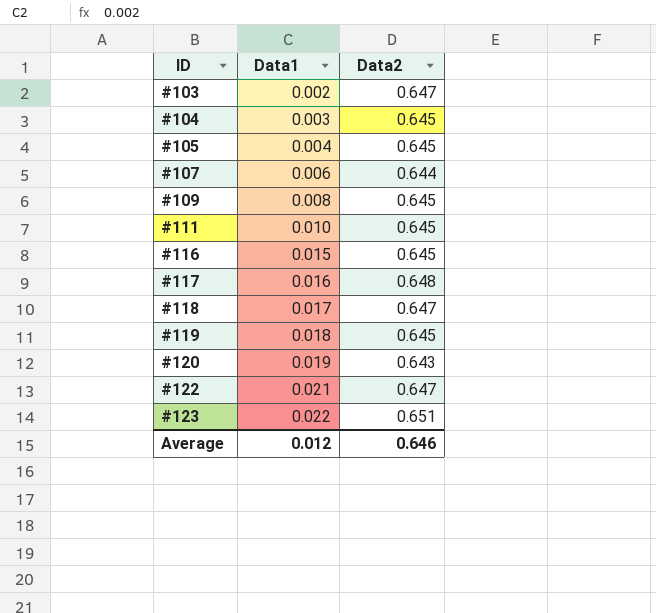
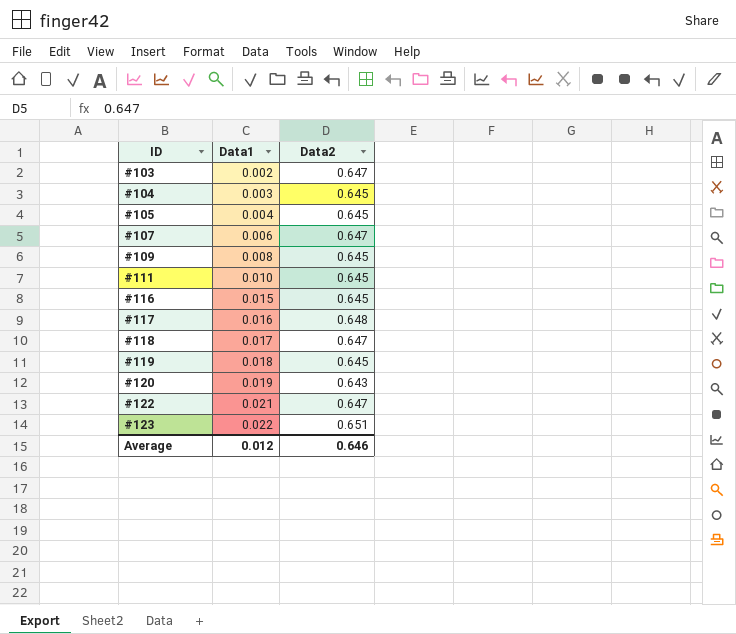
#107 | Data2: 0.644 -> 0.647

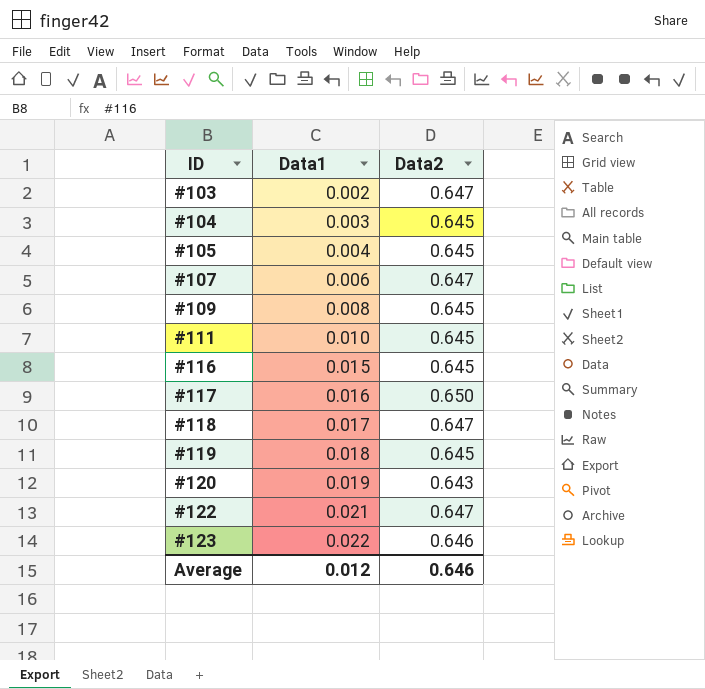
#117 | Data2: 0.648 -> 0.650
#123 | Data2: 0.651 -> 0.646

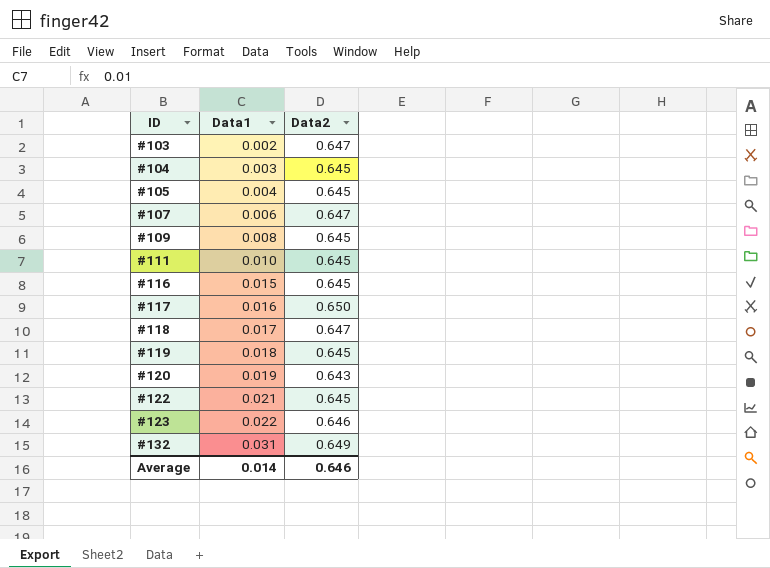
#122 | Data2: 0.647 -> 0.645
row #132: none -> 0.031 | 0.649
Average | Data1: 0.012 -> 0.014

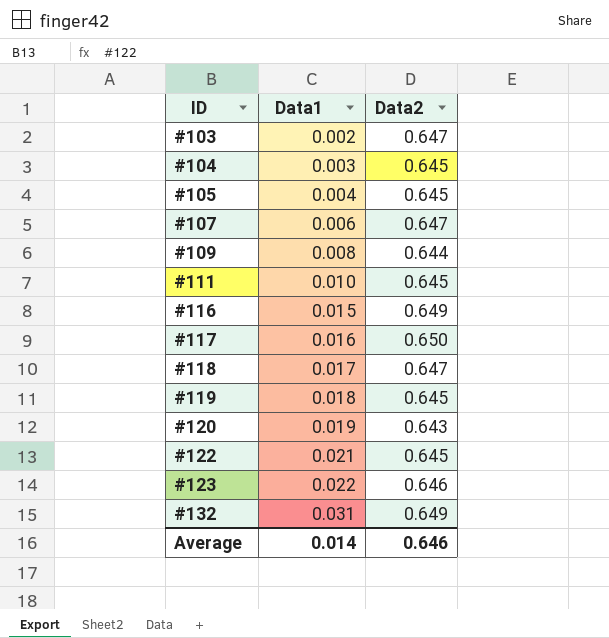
#109 | Data2: 0.645 -> 0.644
#116 | Data2: 0.645 -> 0.649

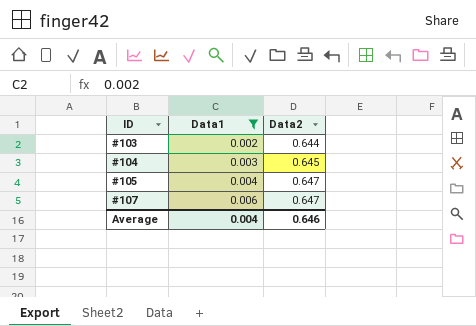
filter: none -> Data1 <= 0.006
#103 | Data2: 0.647 -> 0.644
#105 | Data2: 0.645 -> 0.647
Average | Data1: 0.014 -> 0.004

